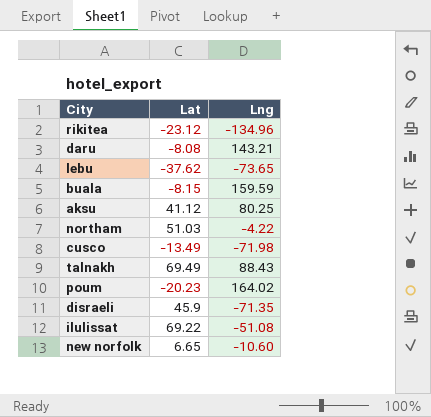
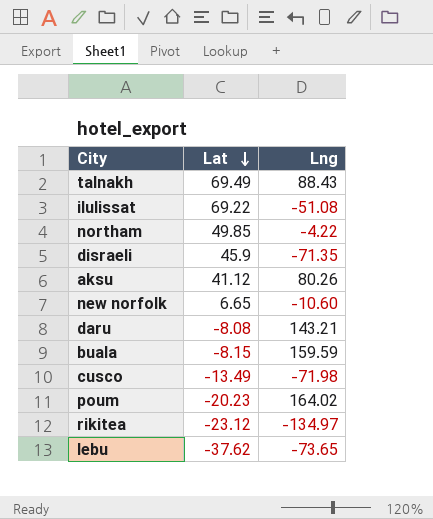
row order: none -> Lat descending
northam | Lat: 51.03 -> 49.85
aksu | Lng: 80.25 -> 80.26
rikitea | Lng: -134.96 -> -134.97

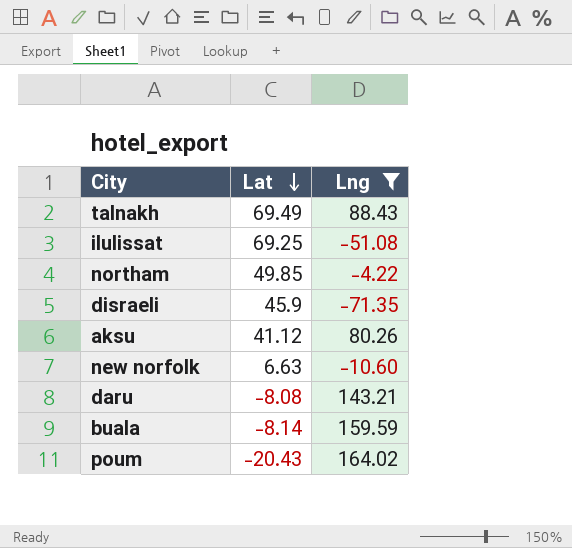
filter: none -> Lng >= -71.35
ilulissat | Lat: 69.22 -> 69.25
new norfolk | Lat: 6.65 -> 6.63
buala | Lat: -8.15 -> -8.14
poum | Lat: -20.23 -> -20.43

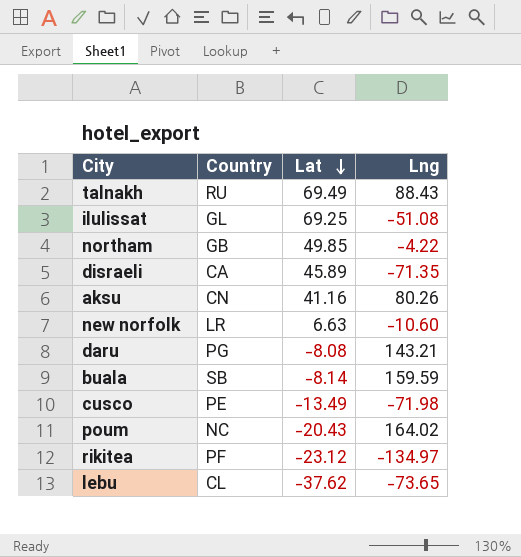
filter: Lng >= -71.35 -> none
column Country | position: none -> 2
disraeli | Lat: 45.9 -> 45.89
aksu | Lat: 41.12 -> 41.16

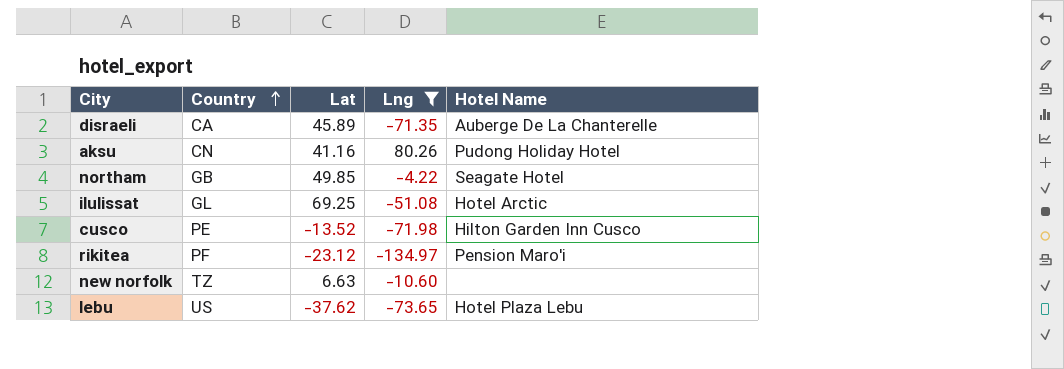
filter: none -> Lng <= 80.26
row order: Lat descending -> Country ascending
column Hotel Name | position: none -> 5
cusco | Lat: -13.49 -> -13.52
new norfolk | Country: LR -> TZ
lebu | Country: CL -> US

